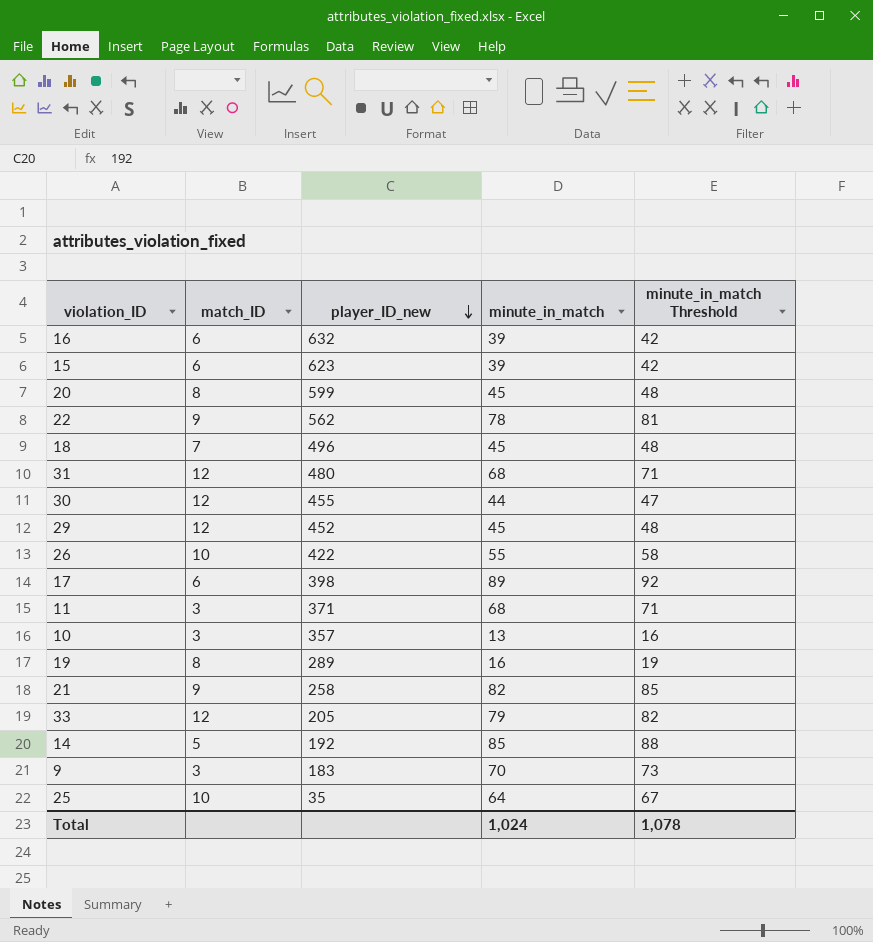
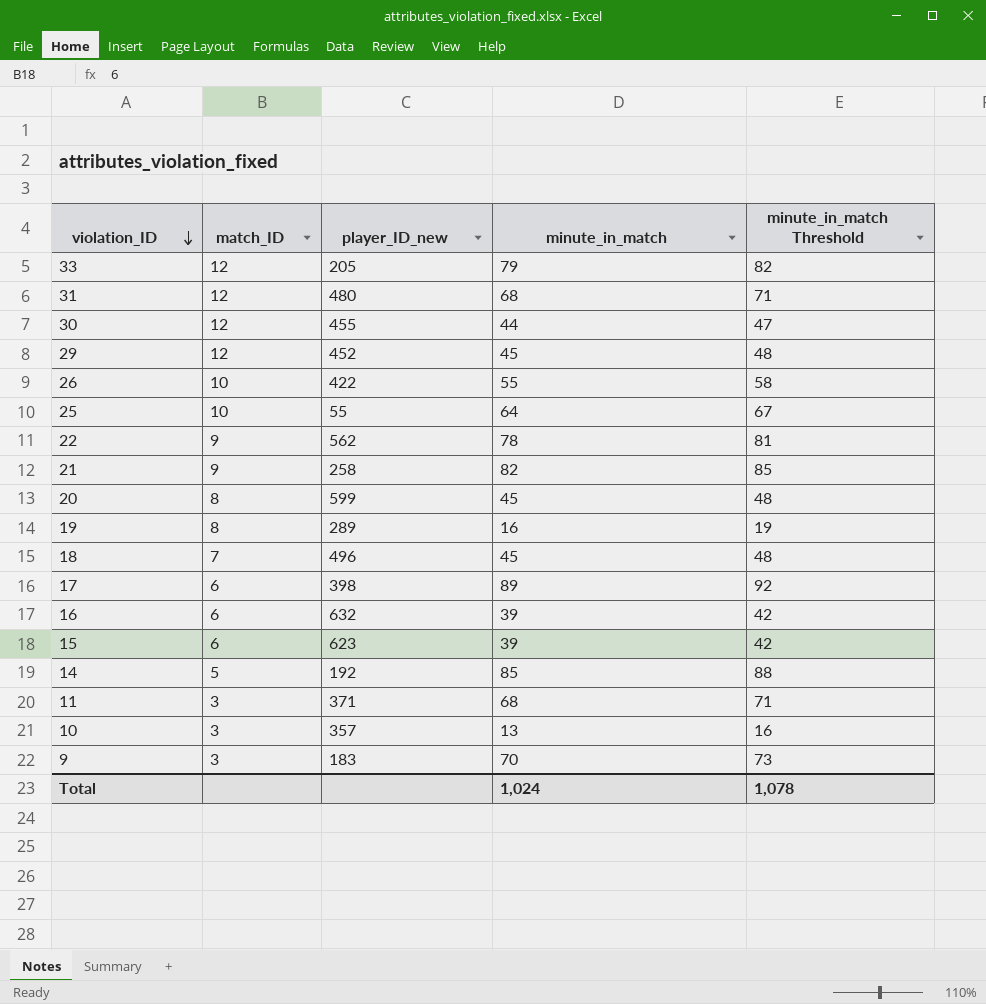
row order: player_ID_new descending -> violation_ID descending
25 | player_ID_new: 35 -> 55

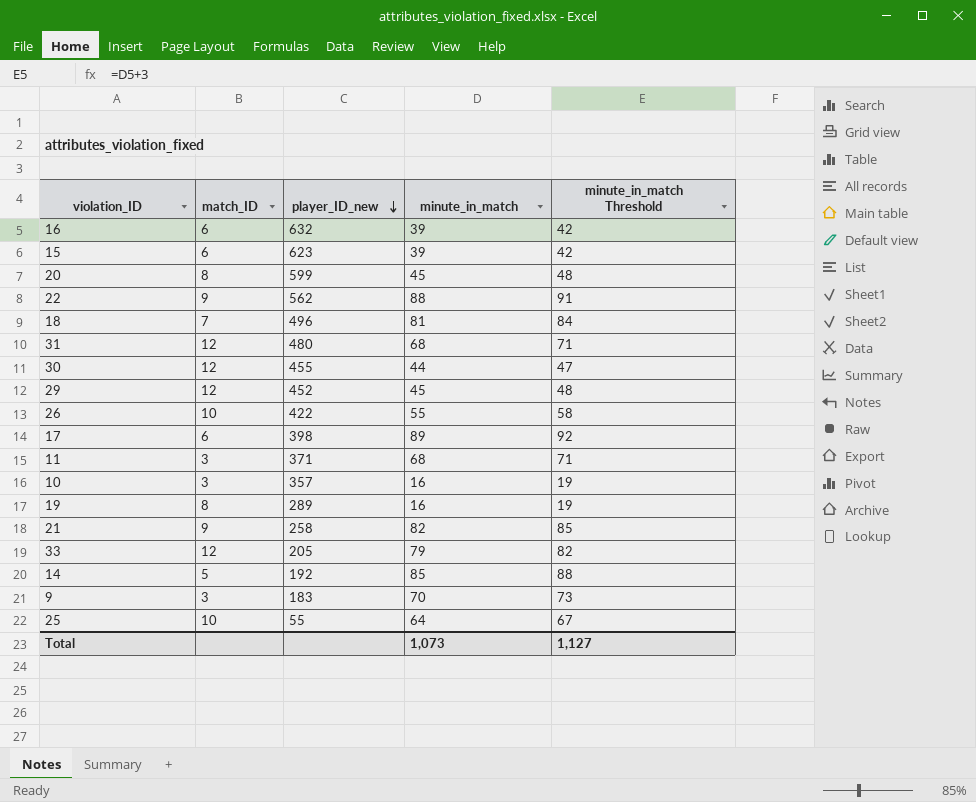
row order: violation_ID descending -> player_ID_new descending
22 | minute_in_match: 78 -> 88
22 | minute_in_match Threshold: 81 -> 91
18 | minute_in_match: 45 -> 81
18 | minute_in_match Threshold: 48 -> 84
10 | minute_in_match: 13 -> 16
10 | minute_in_match Threshold: 16 -> 19
Total | minute_in_match: 1,024 -> 1,073
Total | minute_in_match Threshold: 1,078 -> 1,127

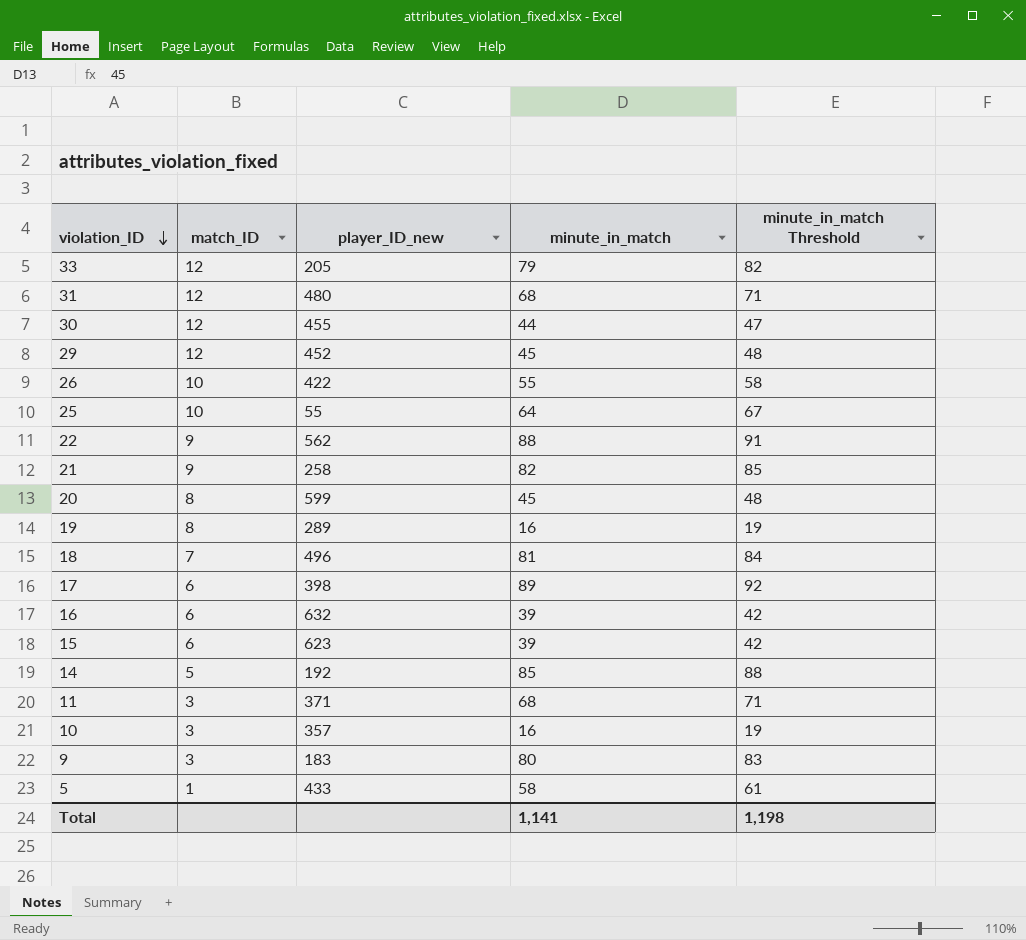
row order: player_ID_new descending -> violation_ID descending
9 | minute_in_match: 70 -> 80
9 | minute_in_match Threshold: 73 -> 83
row 5: none -> 1 | 433 | 58 | 61
Total | minute_in_match: 1,073 -> 1,141
Total | minute_in_match Threshold: 1,127 -> 1,198

